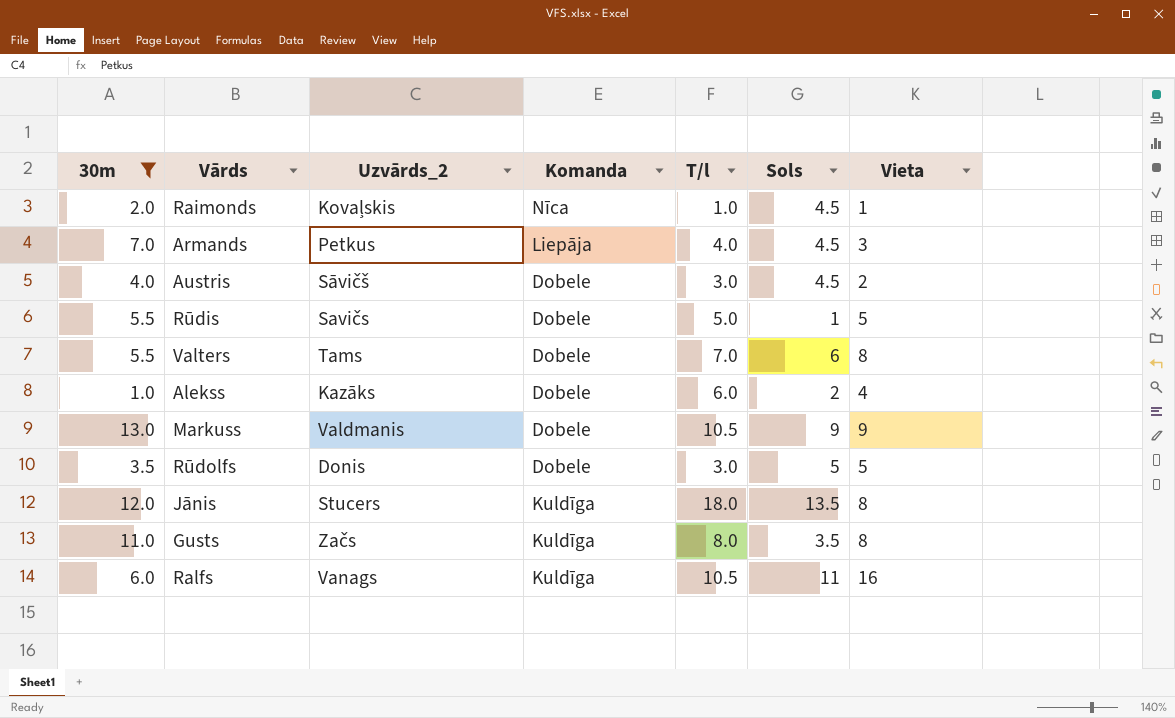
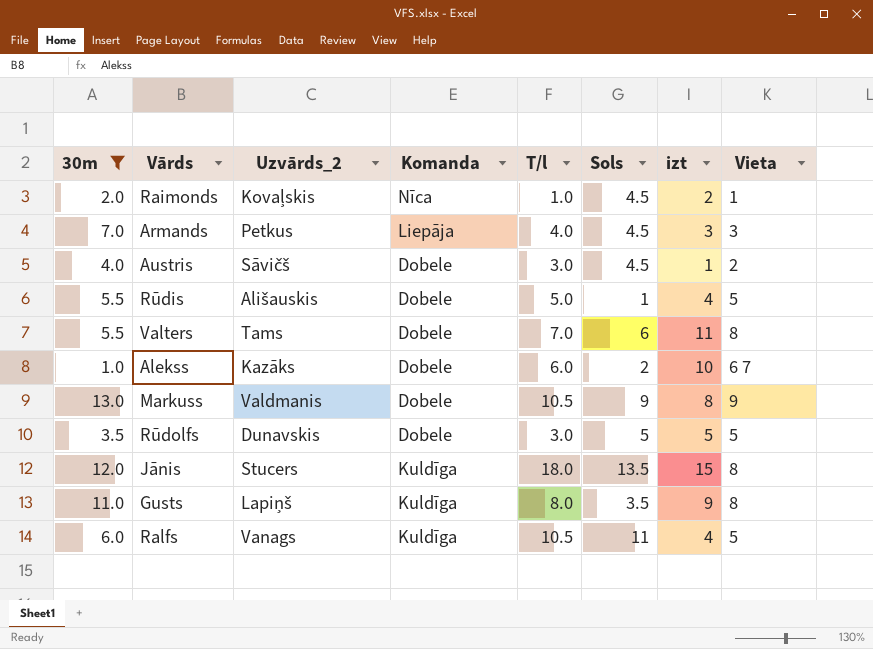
column izt | position: none -> 7
Rūdis | Uzvārds_2: Savičs -> Ališauskis
Alekss | Vieta: 4 -> 6 7
Rūdolfs | Uzvārds_2: Donis -> Dunavskis
Gusts | Uzvārds_2: Začs -> Lapiņš
Ralfs | Vieta: 16 -> 5

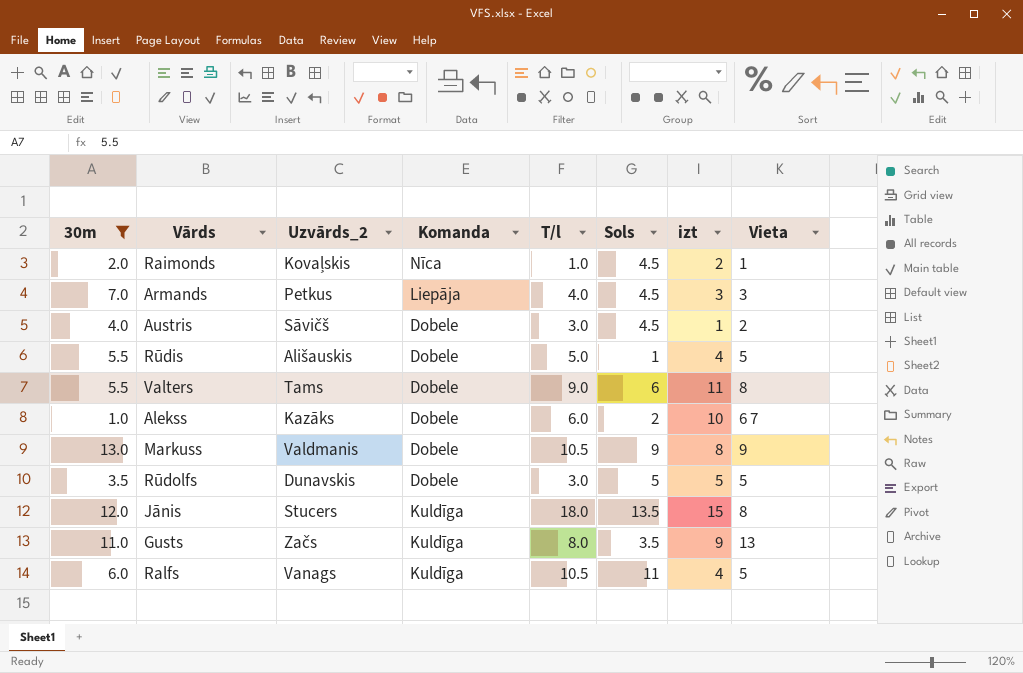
Valters | T/l: 7.0 -> 9.0
Gusts | Uzvārds_2: Lapiņš -> Začs
Gusts | Vieta: 8 -> 13

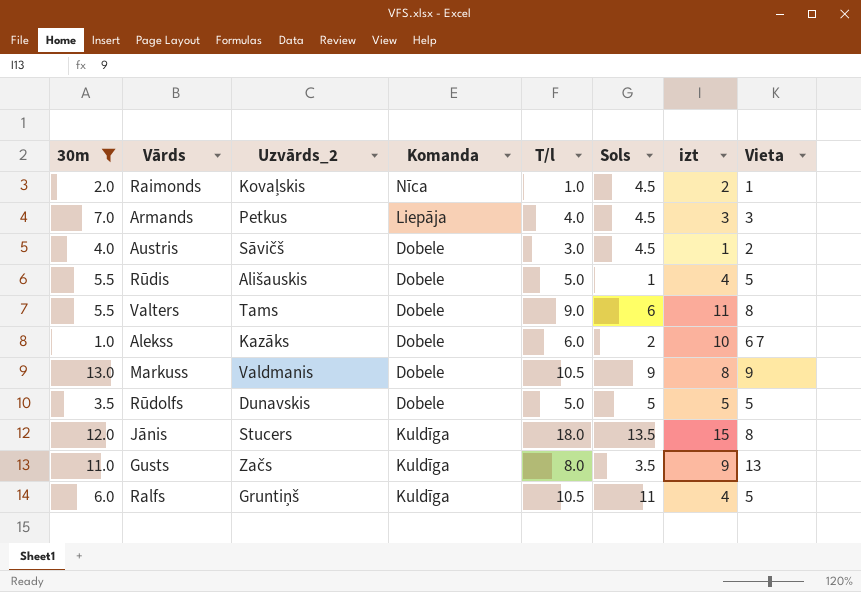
Rūdolfs | T/l: 3.0 -> 5.0
Ralfs | Uzvārds_2: Vanags -> Gruntiņš

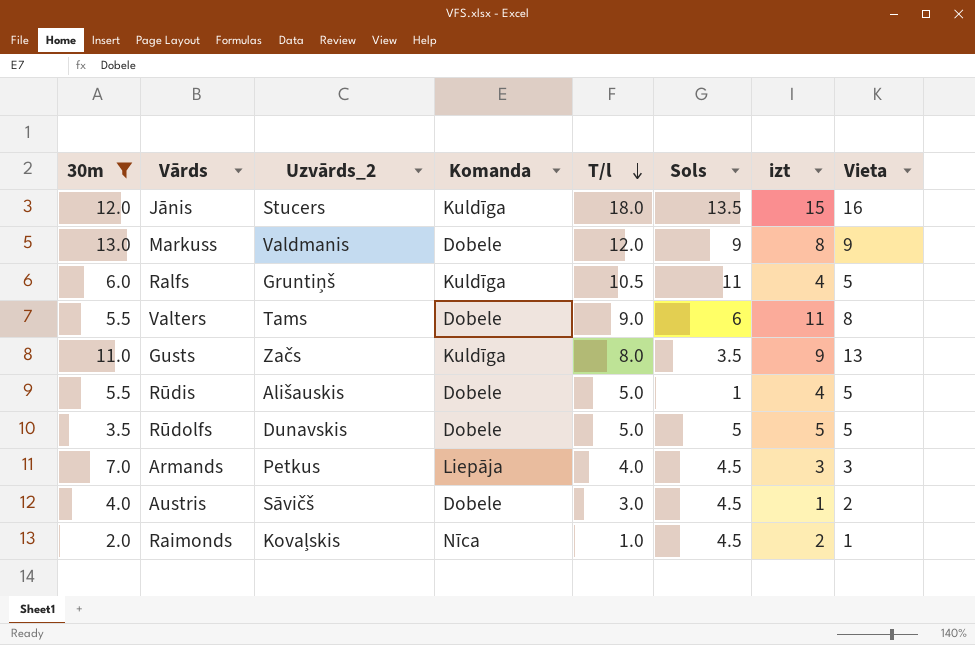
row order: none -> T/l descending
row Alekss: 1.0 | Kazāks | Dobele | 6.0 | 2 | 10 | 6 7 -> none
Jānis | Vieta: 8 -> 16
Markuss | T/l: 10.5 -> 12.0

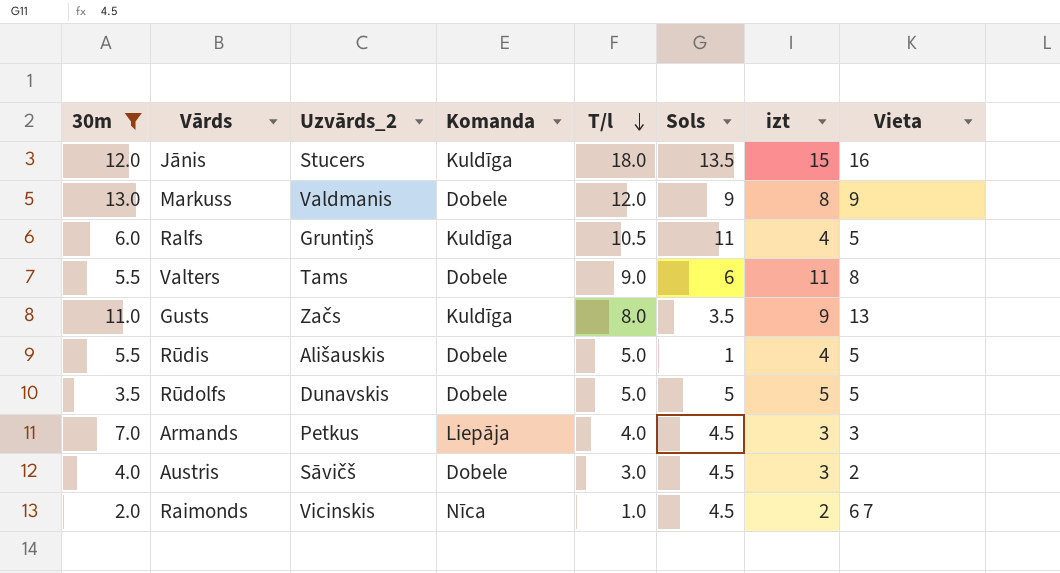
Austris | izt: 1 -> 3
Raimonds | Uzvārds_2: Kovaļskis -> Vicinskis
Raimonds | Vieta: 1 -> 6 7

